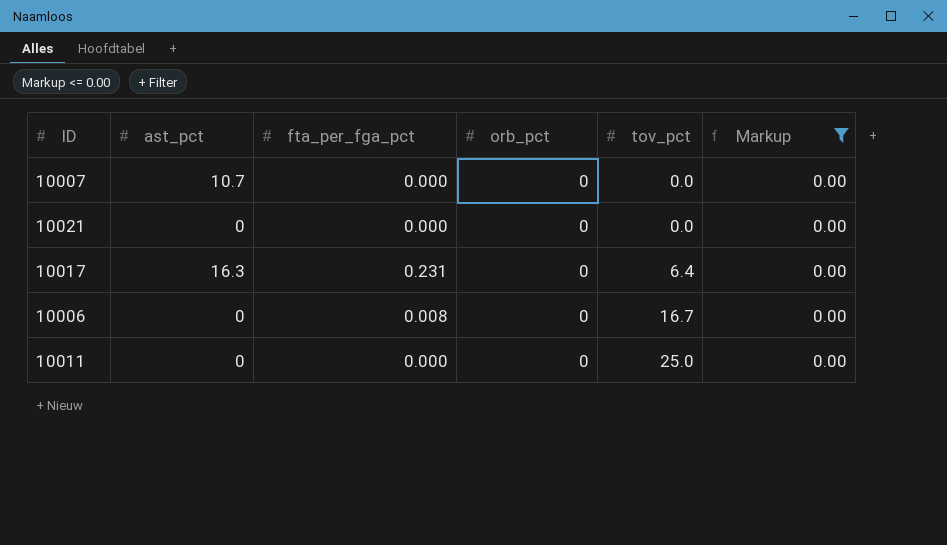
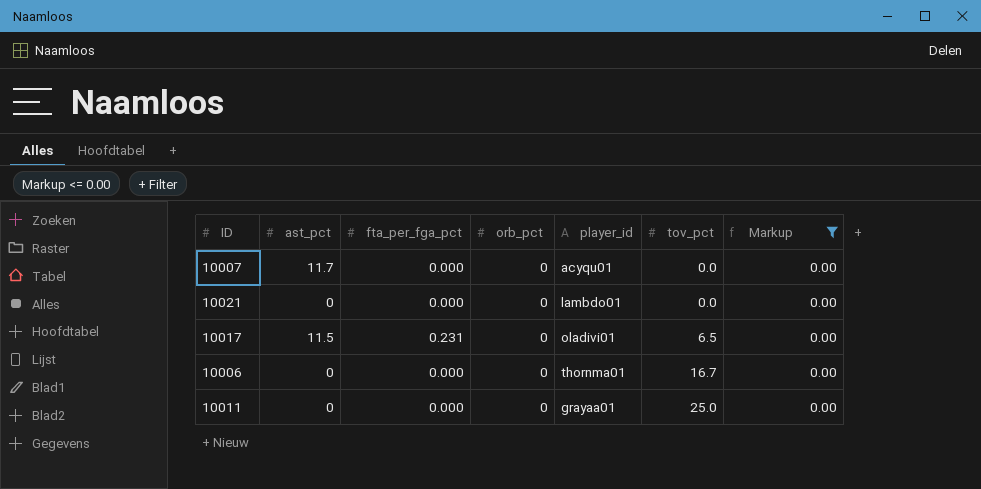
column player_id | position: none -> 5
10007 | ast_pct: 10.7 -> 11.7
10017 | ast_pct: 16.3 -> 11.5
10017 | tov_pct: 6.4 -> 6.5
10006 | fta_per_fga_pct: 0.008 -> 0.000

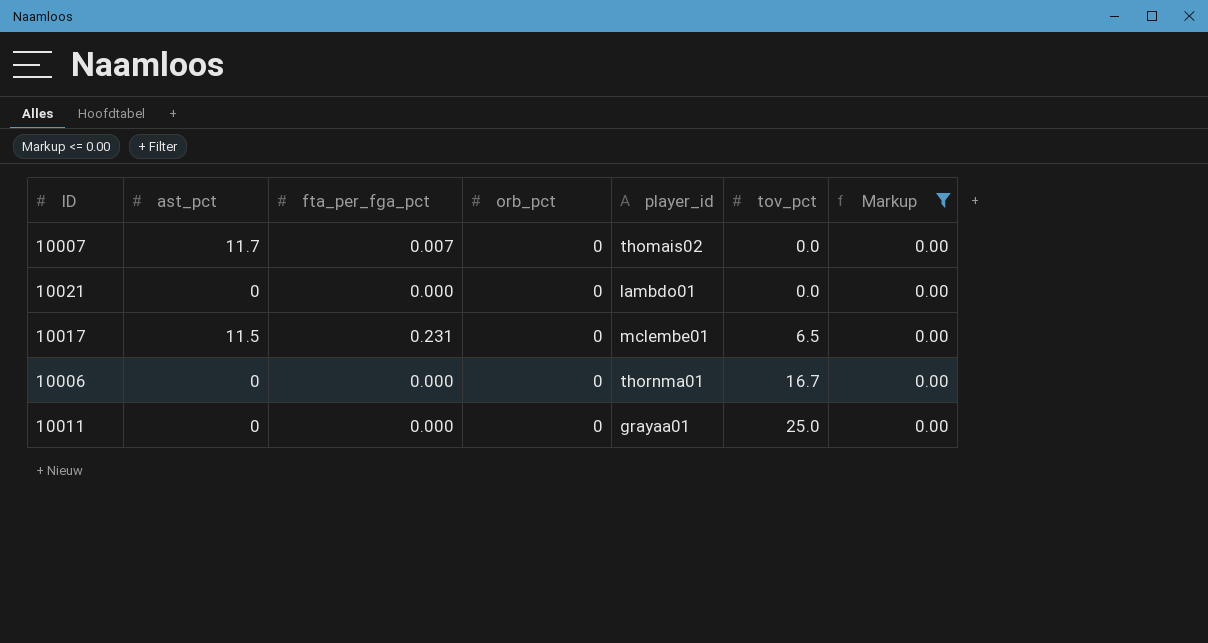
10007 | fta_per_fga_pct: 0.000 -> 0.007
10007 | player_id: acyqu01 -> thomais02
10017 | player_id: oladivi01 -> mclembe01

